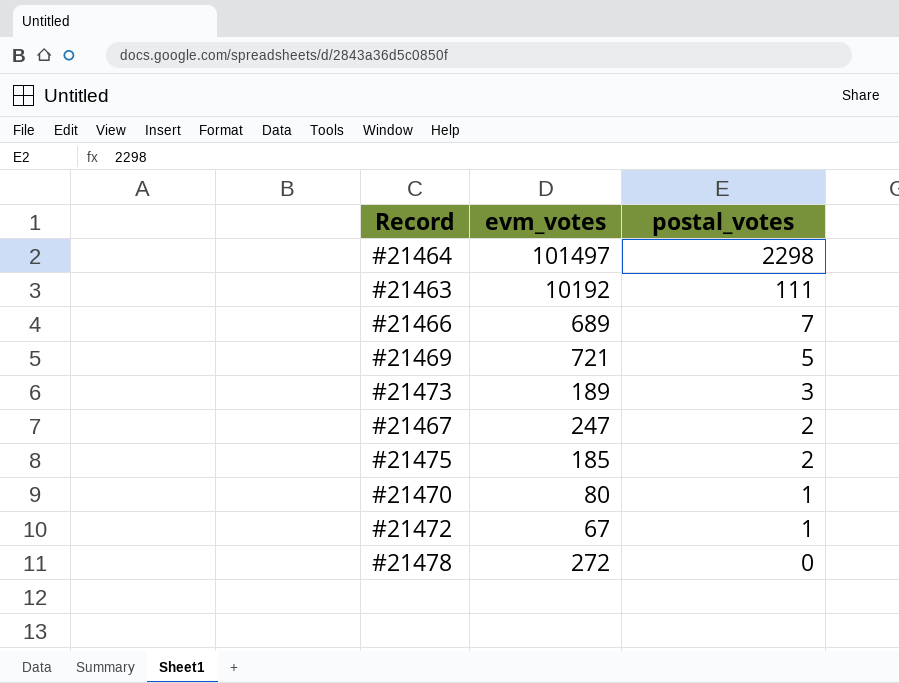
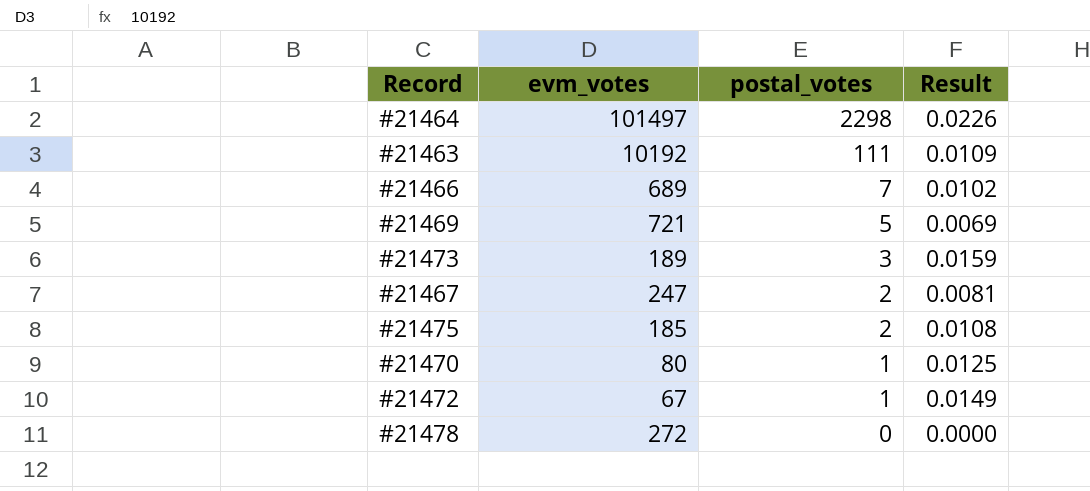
column Result | formula: none -> [postal_votes] / [evm_votes]

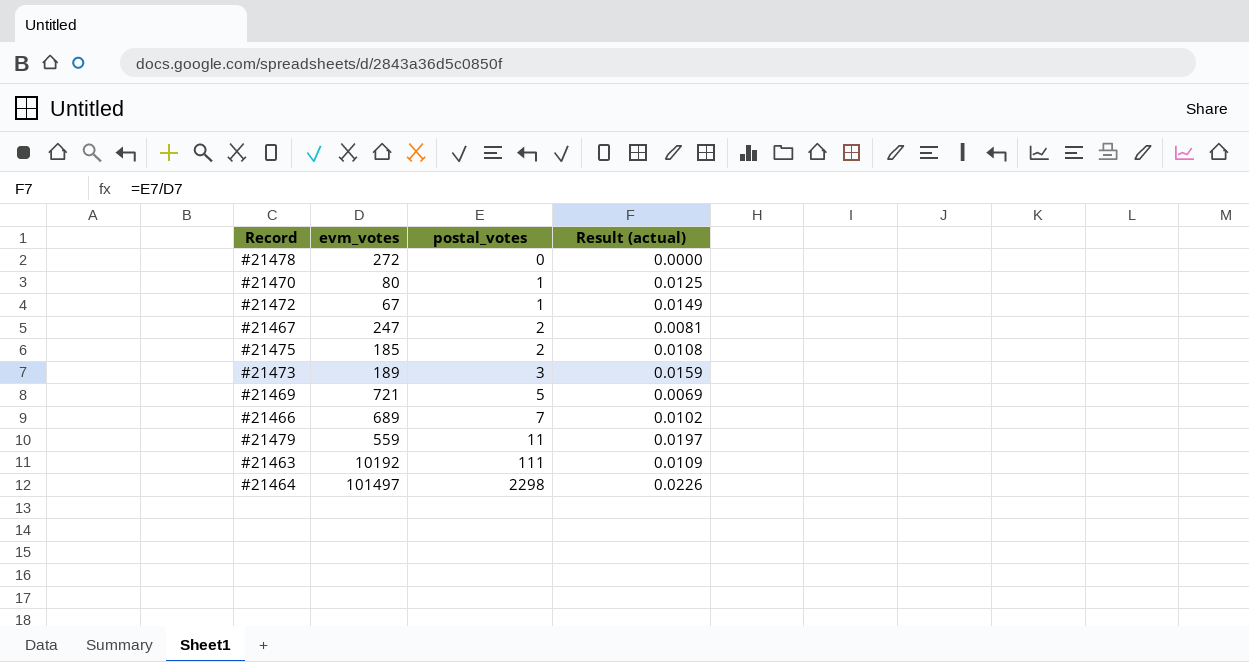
row order: postal_votes descending -> postal_votes ascending
column name: Result -> Result (actual)
row #21479: none -> 559 | 11 | 0.0197

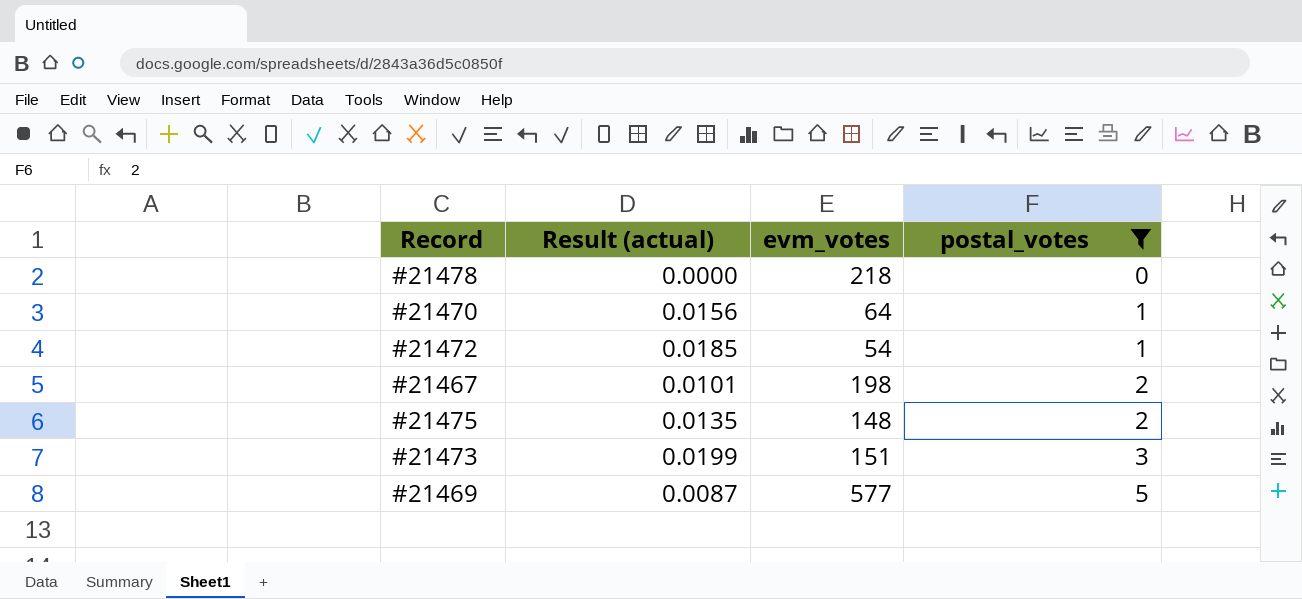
filter: none -> postal_votes <= 5
column Result (actual) | position: 4 -> 2
#21478 | evm_votes: 272 -> 218
#21470 | Result (actual): 0.0125 -> 0.0156
#21470 | evm_votes: 80 -> 64
#21472 | Result (actual): 0.0149 -> 0.0185
#21472 | evm_votes: 67 -> 54
#21467 | Result (actual): 0.0081 -> 0.0101
#21467 | evm_votes: 247 -> 198
#21475 | Result (actual): 0.0108 -> 0.0135
#21475 | evm_votes: 185 -> 148
#21473 | Result (actual): 0.0159 -> 0.0199
#21473 | evm_votes: 189 -> 151
#21469 | Result (actual): 0.0069 -> 0.0087
#21469 | evm_votes: 721 -> 577

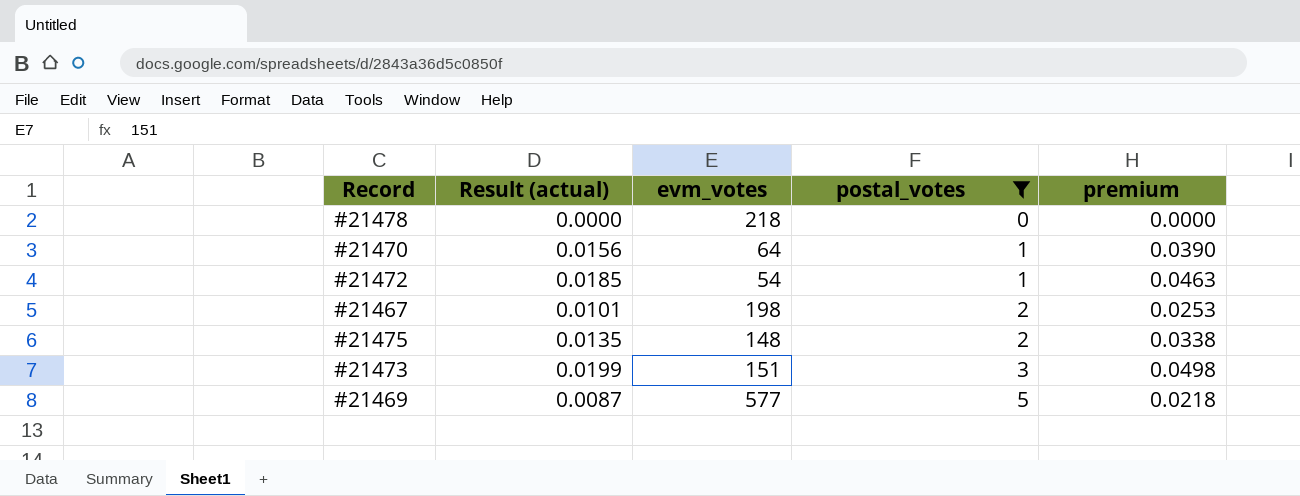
column premium | formula: none -> [Result (actual)] * 2.5

